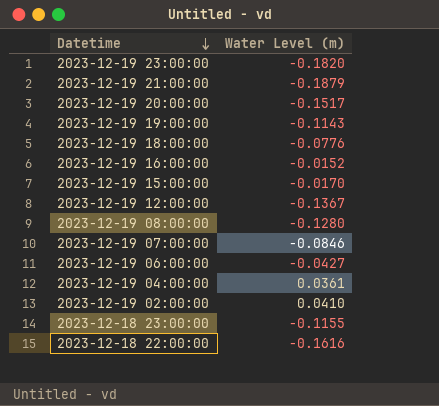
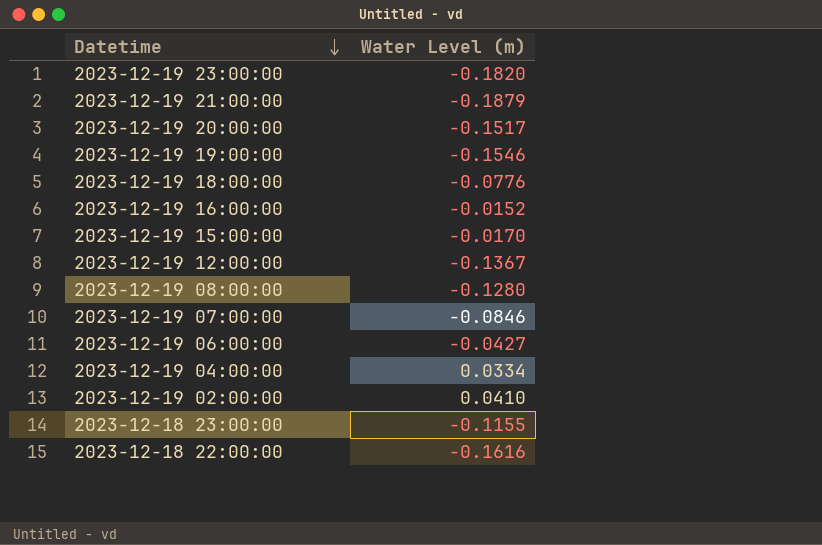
2023-12-19 19:00:00 | Water Level (m): -0.1143 -> -0.1546
2023-12-19 04:00:00 | Water Level (m): 0.0361 -> 0.0334

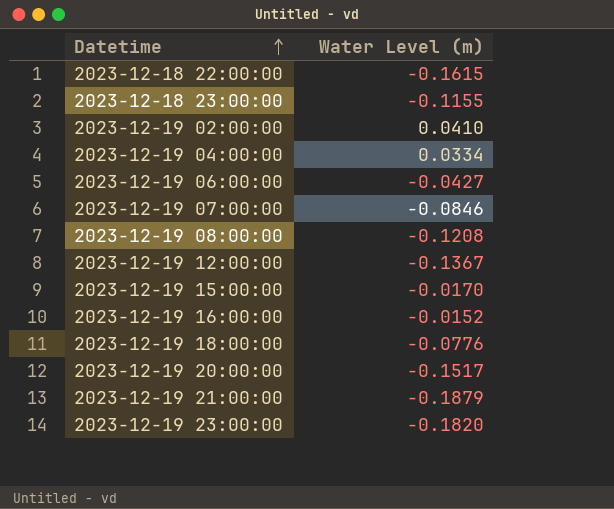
row order: Datetime descending -> Datetime ascending
row 2023-12-19 19:00:00: -0.1546 -> none
2023-12-18 22:00:00 | Water Level (m): -0.1616 -> -0.1615
2023-12-19 08:00:00 | Water Level (m): -0.1280 -> -0.1208

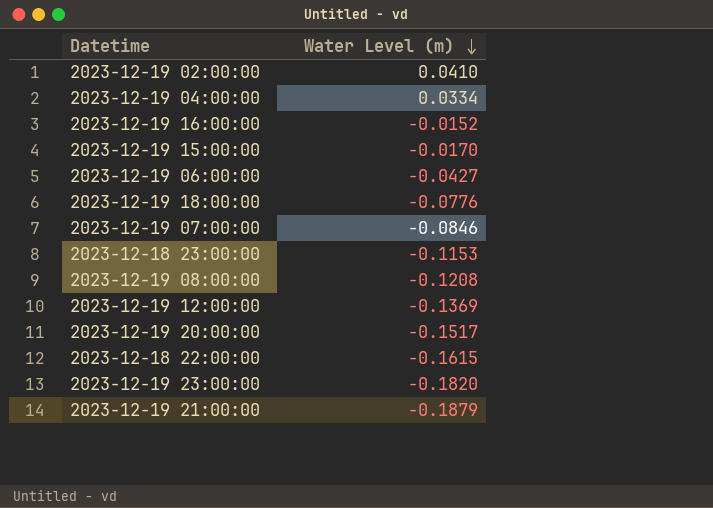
row order: Datetime ascending -> Water Level (m) descending
2023-12-18 23:00:00 | Water Level (m): -0.1155 -> -0.1153
2023-12-19 12:00:00 | Water Level (m): -0.1367 -> -0.1369

